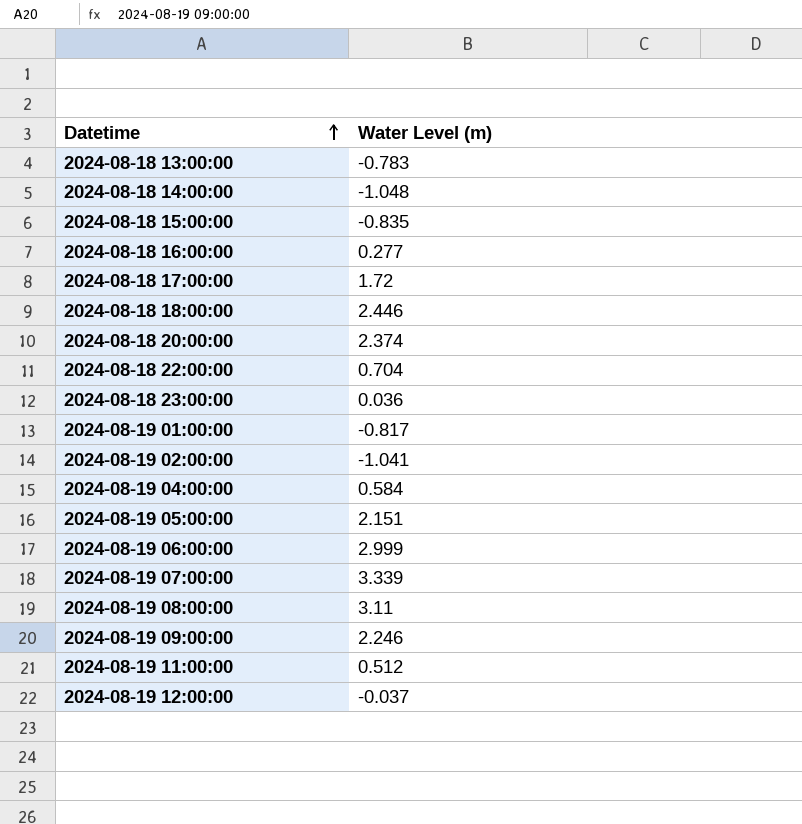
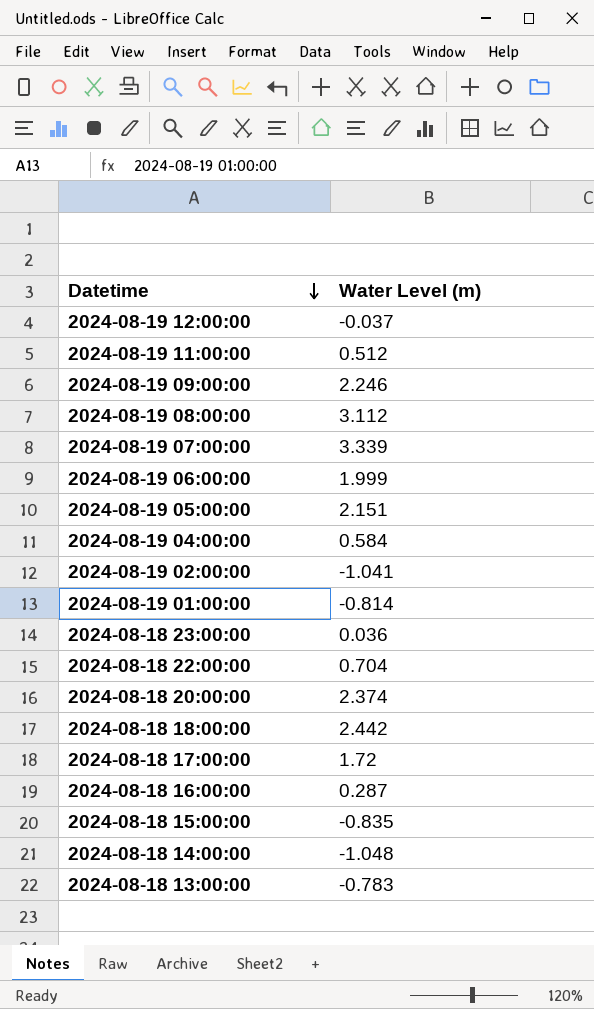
row order: Datetime ascending -> Datetime descending
2024-08-19 08:00:00 | Water Level (m): 3.11 -> 3.112
2024-08-19 06:00:00 | Water Level (m): 2.999 -> 1.999
2024-08-19 01:00:00 | Water Level (m): -0.817 -> -0.814
2024-08-18 18:00:00 | Water Level (m): 2.446 -> 2.442
2024-08-18 16:00:00 | Water Level (m): 0.277 -> 0.287

